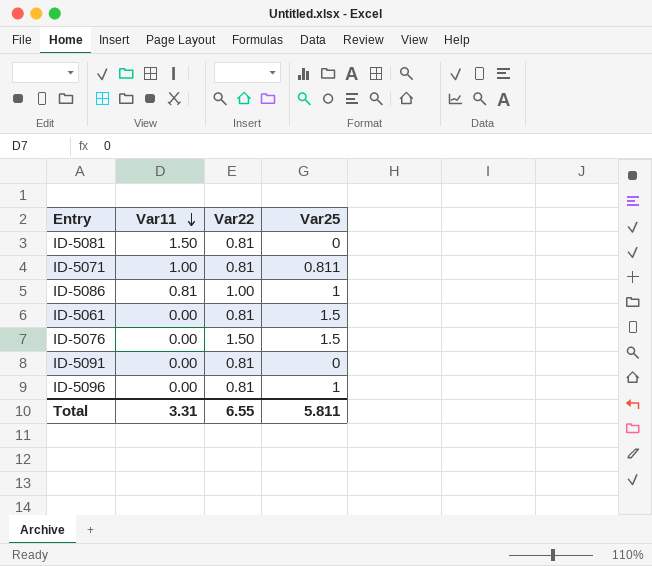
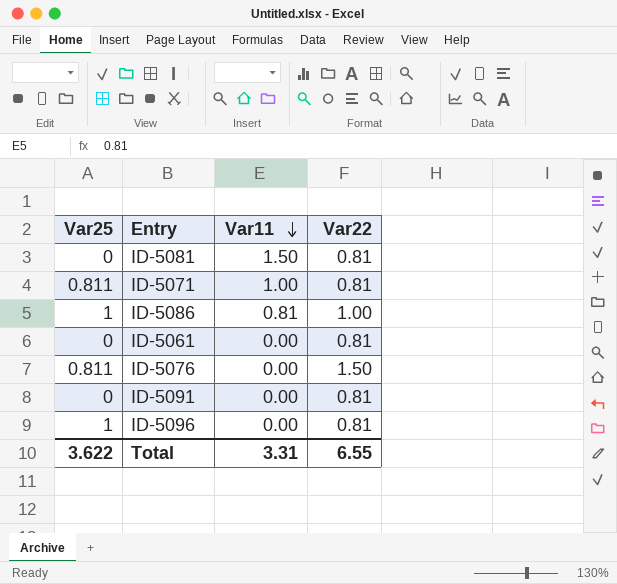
column Var25 | position: 4 -> 1
ID-5061 | Var25: 1.5 -> 0
ID-5076 | Var25: 1.5 -> 0.811
Total | Var25: 5.811 -> 3.622

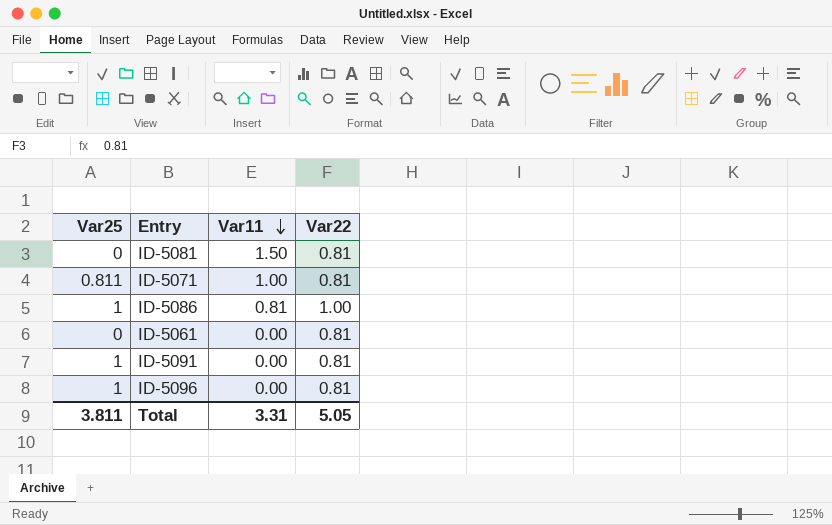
row ID-5076: 0.811 | 0.00 | 1.50 -> none
ID-5091 | Var25: 0 -> 1
Total | Var25: 3.622 -> 3.811
Total | Var22: 6.55 -> 5.05

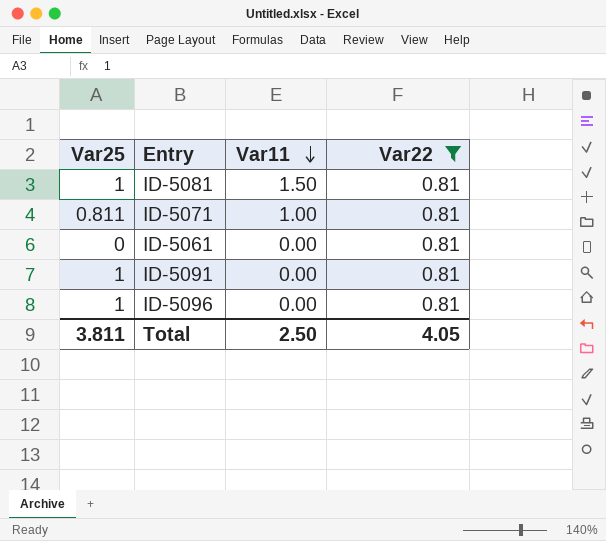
filter: none -> Var22 = 0.81
ID-5081 | Var25: 0 -> 1
Total | Var11: 3.31 -> 2.50
Total | Var22: 5.05 -> 4.05

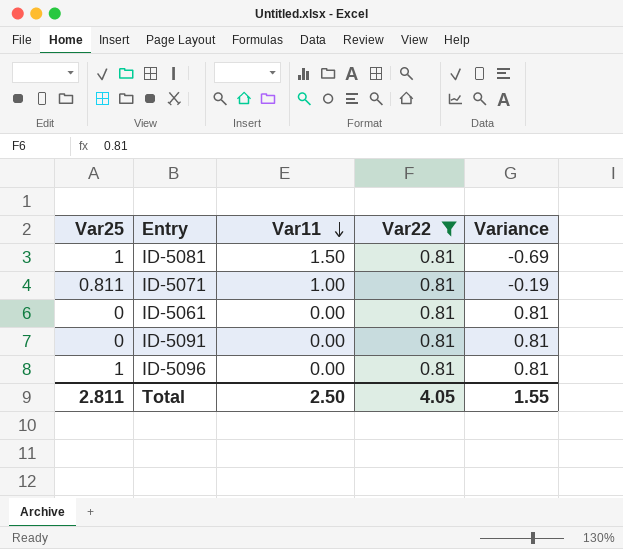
column Variance | formula: none -> [Var22] - [Var11]
ID-5091 | Var25: 1 -> 0
Total | Var25: 3.811 -> 2.811

